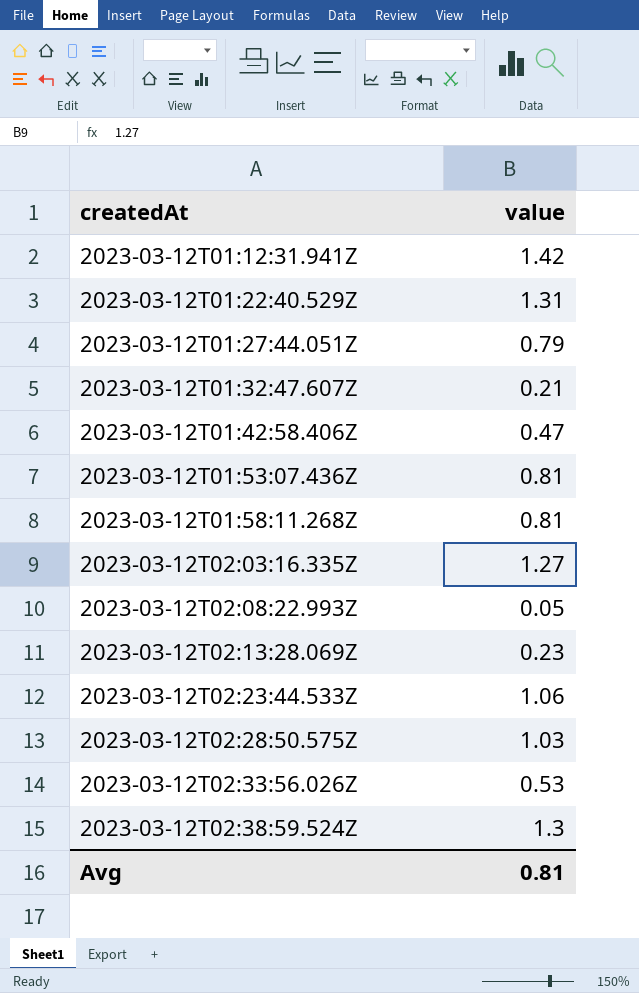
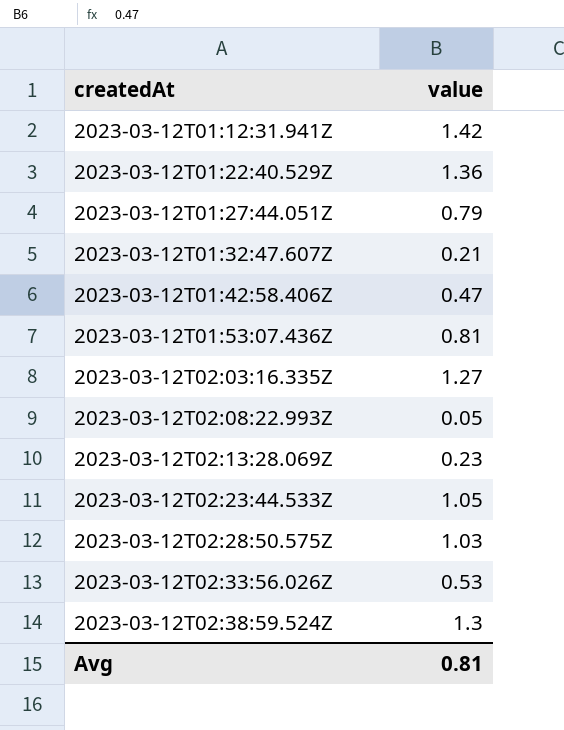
row 2023-03-12T01:58:11.268Z: 0.81 -> none
2023-03-12T01:22:40.529Z | value: 1.31 -> 1.36
2023-03-12T02:23:44.533Z | value: 1.06 -> 1.05

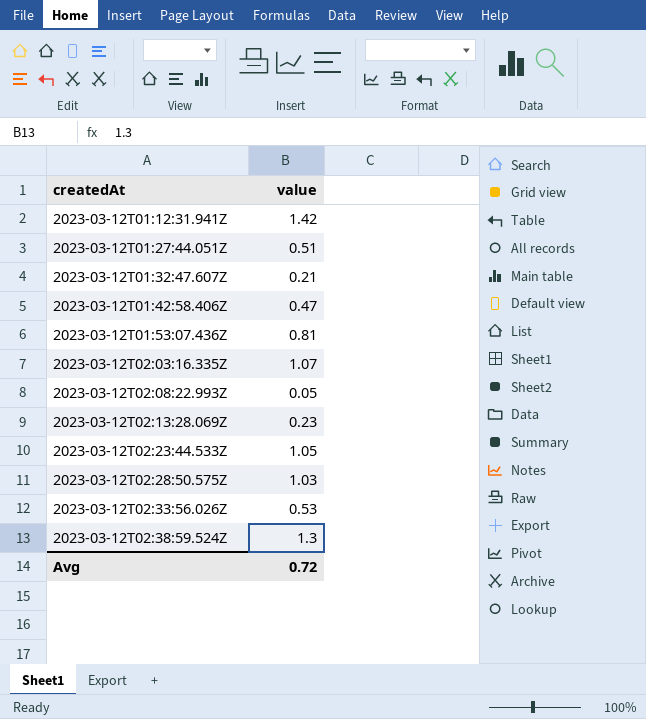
row 2023-03-12T01:22:40.529Z: 1.36 -> none
2023-03-12T01:27:44.051Z | value: 0.79 -> 0.51
2023-03-12T02:03:16.335Z | value: 1.27 -> 1.07
Avg | value: 0.81 -> 0.72

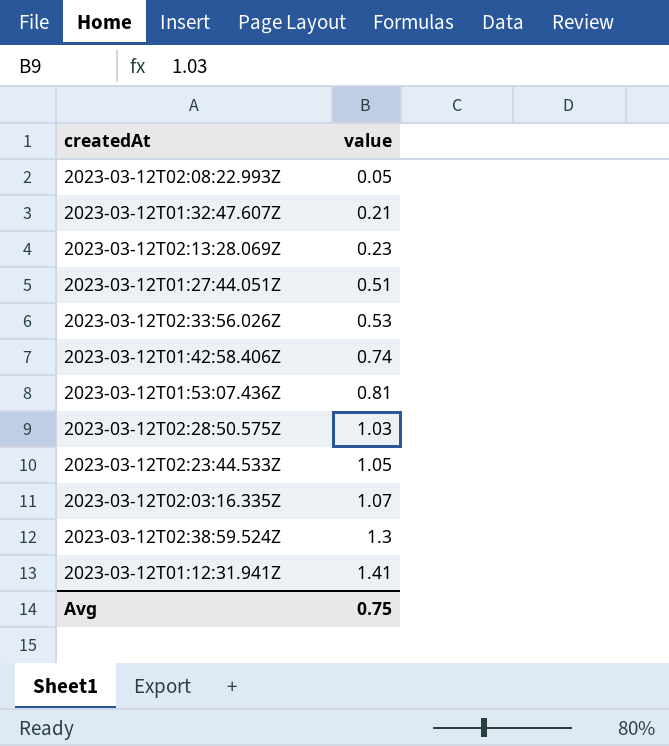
row order: createdAt ascending -> value ascending
2023-03-12T01:42:58.406Z | value: 0.47 -> 0.74
2023-03-12T01:12:31.941Z | value: 1.42 -> 1.41
Avg | value: 0.72 -> 0.75

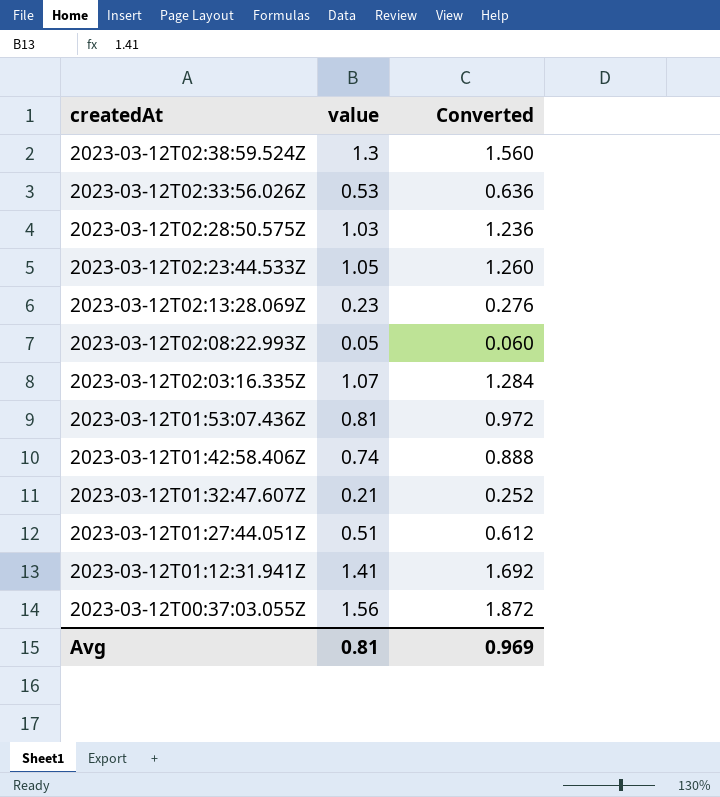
row order: value ascending -> createdAt descending
column Converted | formula: none -> [value] * 1.2
row 2023-03-12T00:37:03.055Z: none -> 1.56 | 1.872
Avg | value: 0.75 -> 0.81

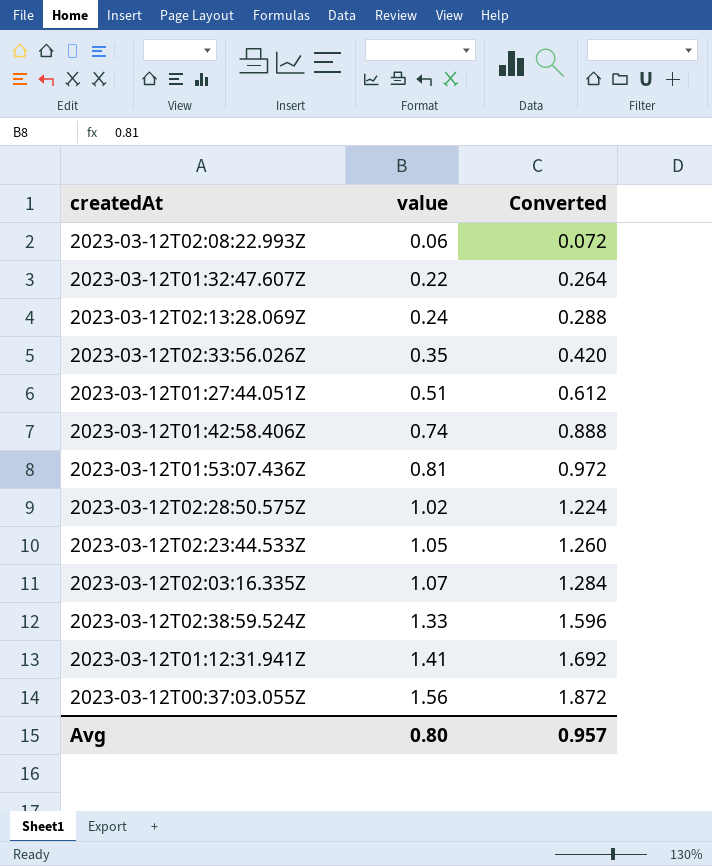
row order: createdAt descending -> value ascending
2023-03-12T02:08:22.993Z | value: 0.05 -> 0.06
2023-03-12T02:08:22.993Z | Converted: 0.060 -> 0.072
2023-03-12T01:32:47.607Z | value: 0.21 -> 0.22
2023-03-12T01:32:47.607Z | Converted: 0.252 -> 0.264
2023-03-12T02:13:28.069Z | value: 0.23 -> 0.24
2023-03-12T02:13:28.069Z | Converted: 0.276 -> 0.288
2023-03-12T02:33:56.026Z | value: 0.53 -> 0.35
2023-03-12T02:33:56.026Z | Converted: 0.636 -> 0.420
2023-03-12T02:28:50.575Z | value: 1.03 -> 1.02
2023-03-12T02:28:50.575Z | Converted: 1.236 -> 1.224
2023-03-12T02:38:59.524Z | value: 1.3 -> 1.33
2023-03-12T02:38:59.524Z | Converted: 1.560 -> 1.596
Avg | value: 0.81 -> 0.80
Avg | Converted: 0.969 -> 0.957

